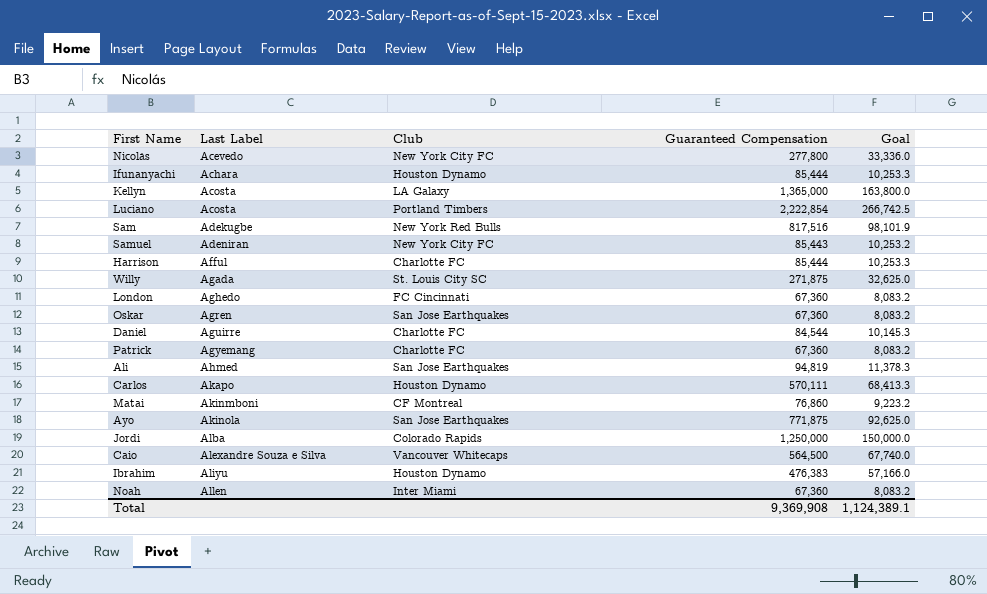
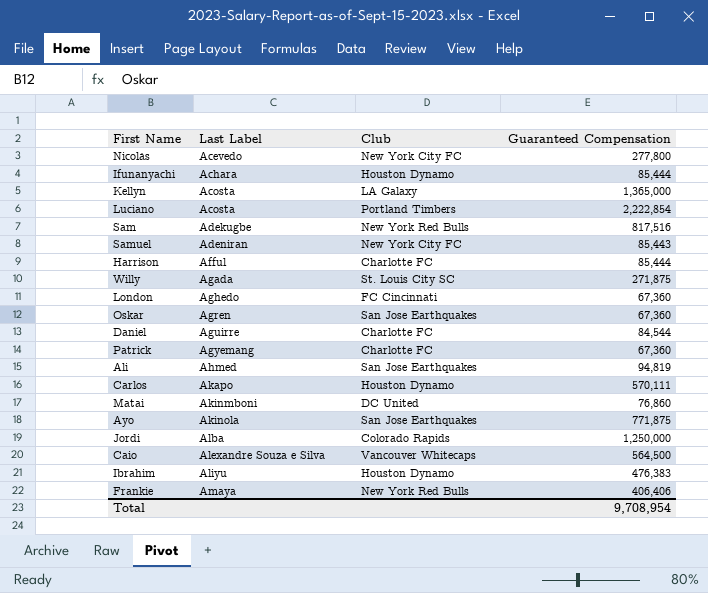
column Goal | formula: [Guaranteed Compensation] * 0.12 -> none
row Noah: Allen | Inter Miami | 67,360 | 8,083.2 -> none
Matai | Club: CF Montreal -> DC United
row Frankie: none -> Amaya | New York Red Bulls | 406,406
Total | Guaranteed Compensation: 9,369,908 -> 9,708,954

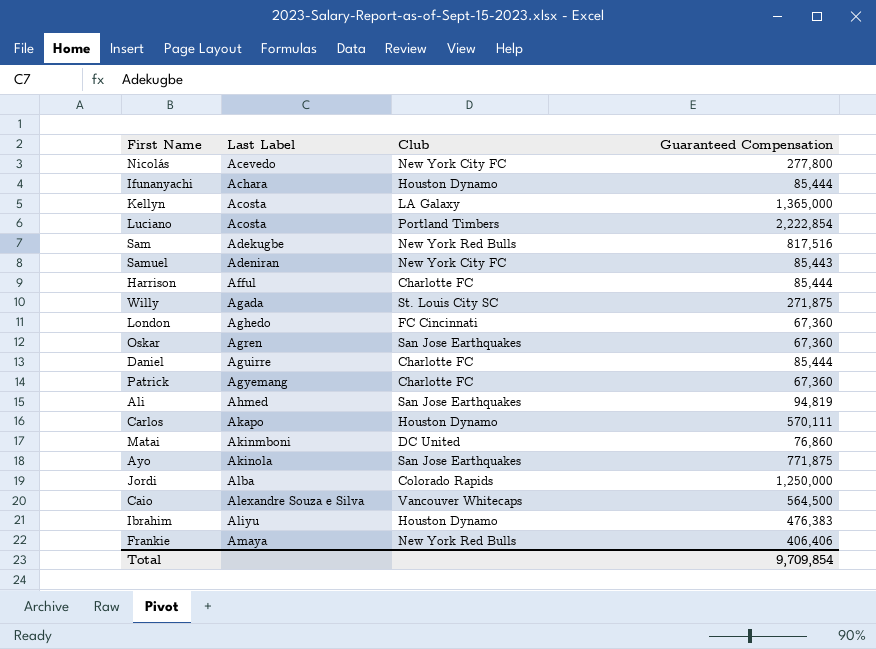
Daniel | Guaranteed Compensation: 84,544 -> 85,444
Total | Guaranteed Compensation: 9,708,954 -> 9,709,854

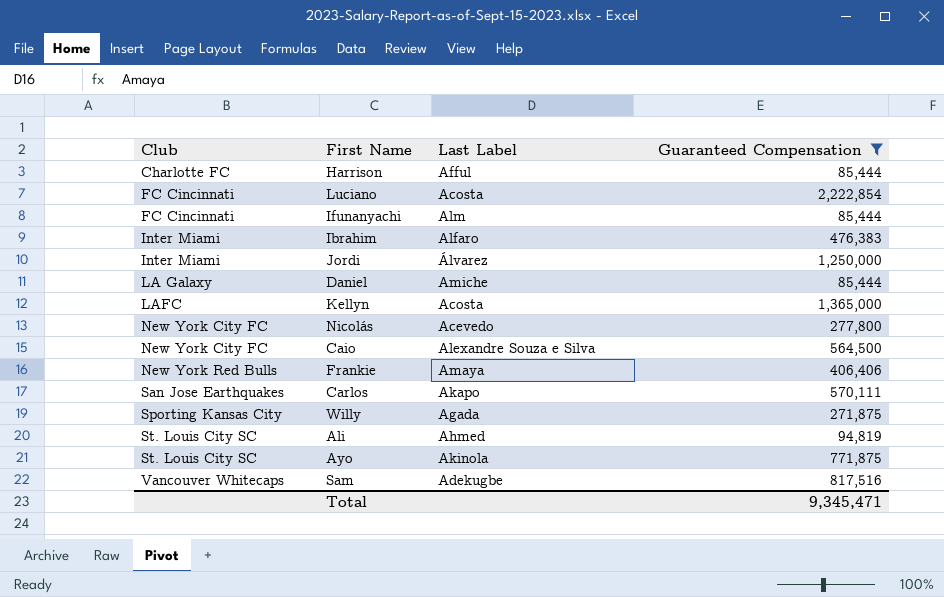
filter: none -> Guaranteed Compensation >= 85,444
row order: Last Label ascending -> Club ascending
column Club | position: 3 -> 1
Luciano | Club: Portland Timbers -> FC Cincinnati
Ifunanyachi | Club: Houston Dynamo -> FC Cincinnati
Ifunanyachi | Last Label: Achara -> Alm
Ibrahim | Club: Houston Dynamo -> Inter Miami
Ibrahim | Last Label: Aliyu -> Alfaro
Jordi | Club: Colorado Rapids -> Inter Miami
Jordi | Last Label: Alba -> Álvarez
Daniel | Club: Charlotte FC -> LA Galaxy
Daniel | Last Label: Aguirre -> Amiche
Kellyn | Club: LA Galaxy -> LAFC
Caio | Club: Vancouver Whitecaps -> New York City FC
Carlos | Club: Houston Dynamo -> San Jose Earthquakes
Willy | Club: St. Louis City SC -> Sporting Kansas City
Ali | Club: San Jose Earthquakes -> St. Louis City SC
Ayo | Club: San Jose Earthquakes -> St. Louis City SC
Sam | Club: New York Red Bulls -> Vancouver Whitecaps
Total | Guaranteed Compensation: 9,709,854 -> 9,345,471

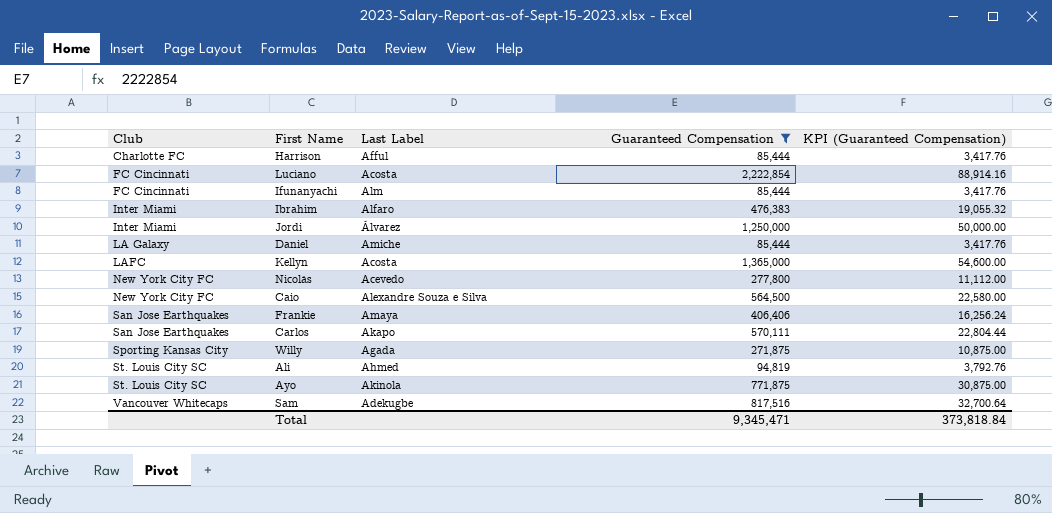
column KPI (Guaranteed Compensation) | formula: none -> [Guaranteed Compensation] * 0.04
Frankie | Club: New York Red Bulls -> San Jose Earthquakes

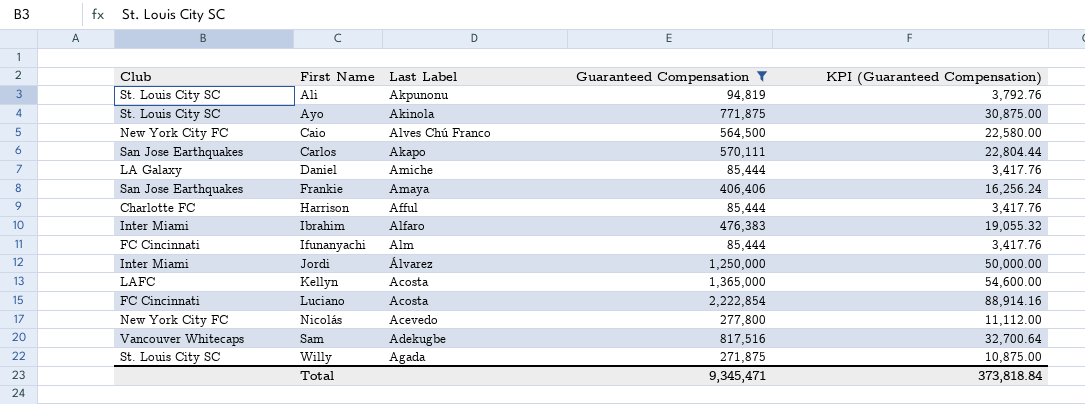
row order: Club ascending -> First Name ascending
Ali | Last Label: Ahmed -> Akpunonu
Caio | Last Label: Alexandre Souza e Silva -> Alves Chú Franco
Willy | Club: Sporting Kansas City -> St. Louis City SC

